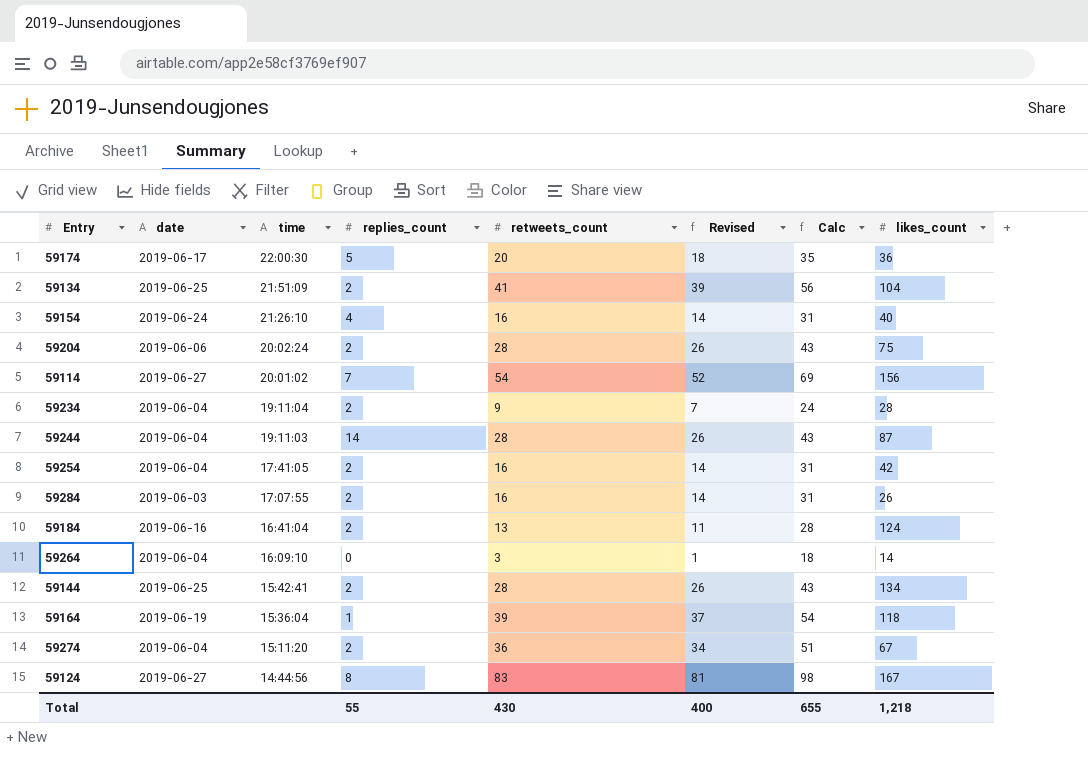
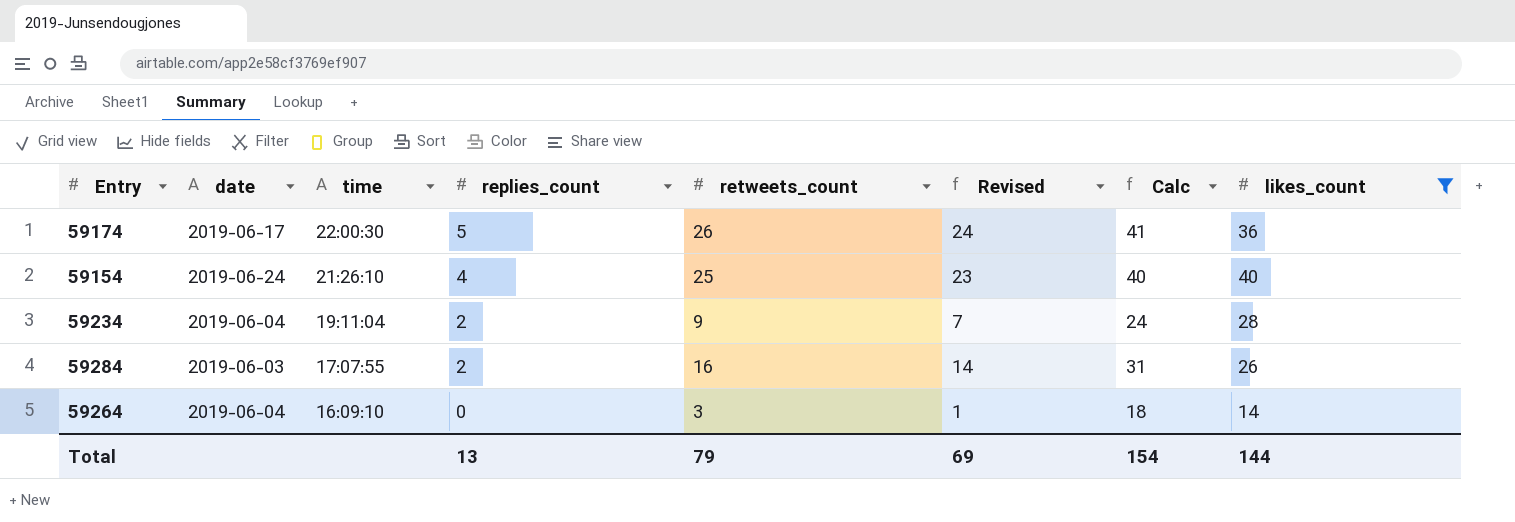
filter: none -> likes_count <= 40
59174 | retweets_count: 20 -> 26
59174 | Revised: 18 -> 24
59174 | Calc: 35 -> 41
59154 | retweets_count: 16 -> 25
59154 | Revised: 14 -> 23
59154 | Calc: 31 -> 40
Total | replies_count: 55 -> 13
Total | retweets_count: 430 -> 79
Total | Revised: 400 -> 69
Total | Calc: 655 -> 154
Total | likes_count: 1,218 -> 144

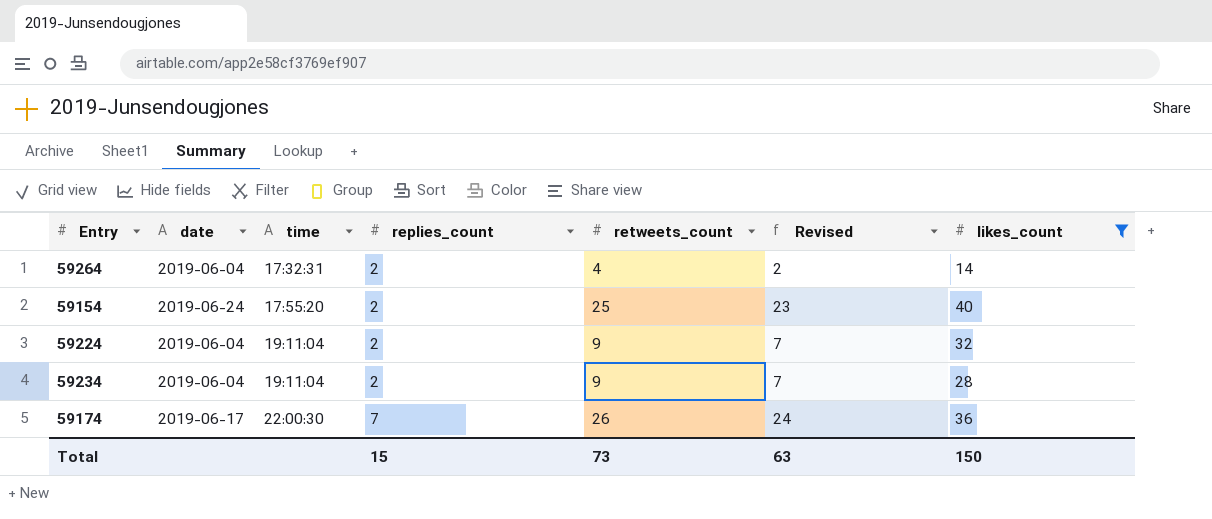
row order: time descending -> time ascending
column Calc | formula: [retweets_count] + 15 -> none
row 59284: 2019-06-03 | 17:07:55 | 2 | 16 | 14 | 31 | 26 -> none
59264 | time: 16:09:10 -> 17:32:31
59264 | replies_count: 0 -> 2
59264 | retweets_count: 3 -> 4
59264 | Revised: 1 -> 2
59154 | time: 21:26:10 -> 17:55:20
59154 | replies_count: 4 -> 2
row 59224: none -> 2019-06-04 | 19:11:04 | 2 | 9 | 7 | 32
59174 | replies_count: 5 -> 7
Total | replies_count: 13 -> 15
Total | retweets_count: 79 -> 73
Total | Revised: 69 -> 63
Total | likes_count: 144 -> 150

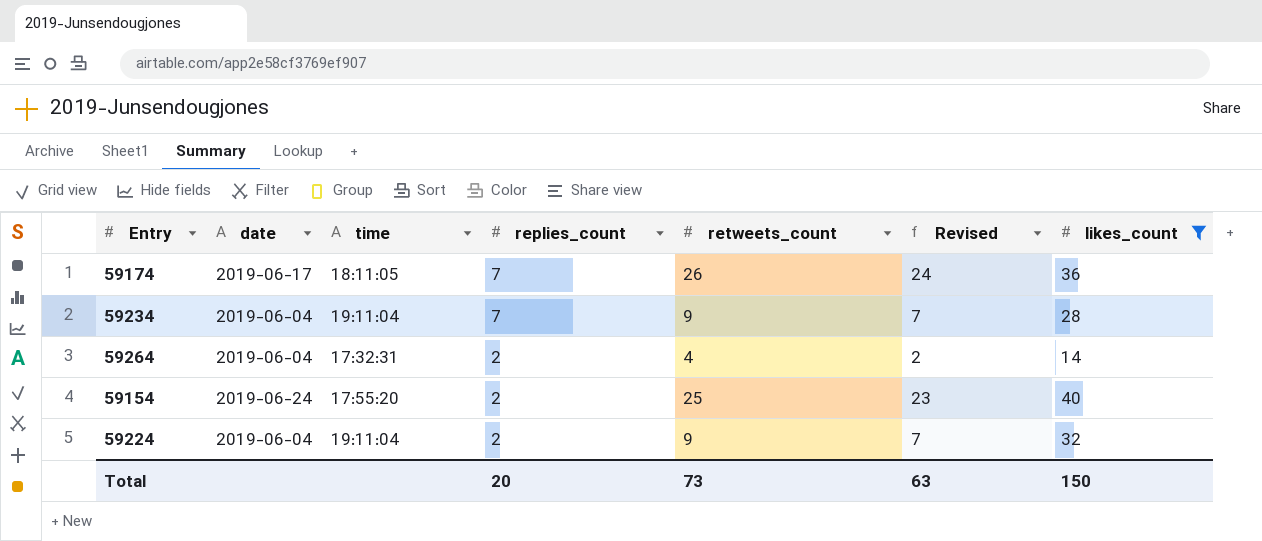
row order: time ascending -> replies_count descending
59174 | time: 22:00:30 -> 18:11:05
59234 | replies_count: 2 -> 7
Total | replies_count: 15 -> 20

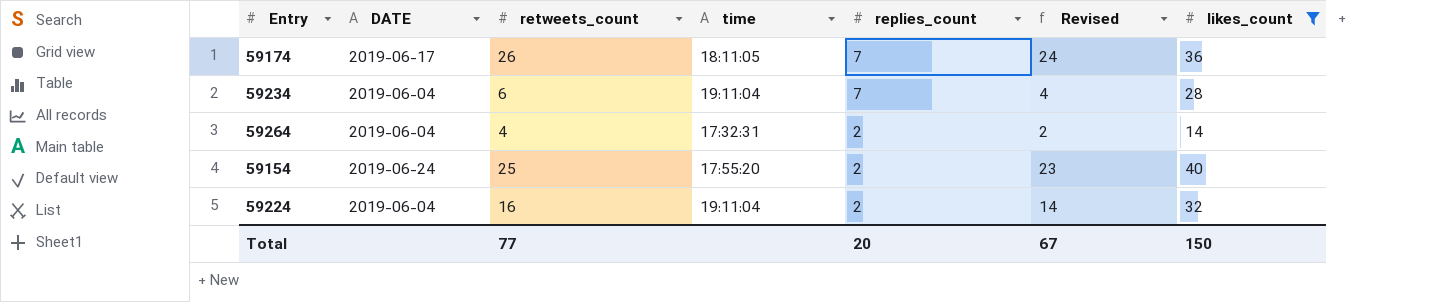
column name: date -> DATE
column retweets_count | position: 5 -> 3
59234 | retweets_count: 9 -> 6
59234 | Revised: 7 -> 4
59224 | retweets_count: 9 -> 16
59224 | Revised: 7 -> 14
Total | retweets_count: 73 -> 77
Total | Revised: 63 -> 67

